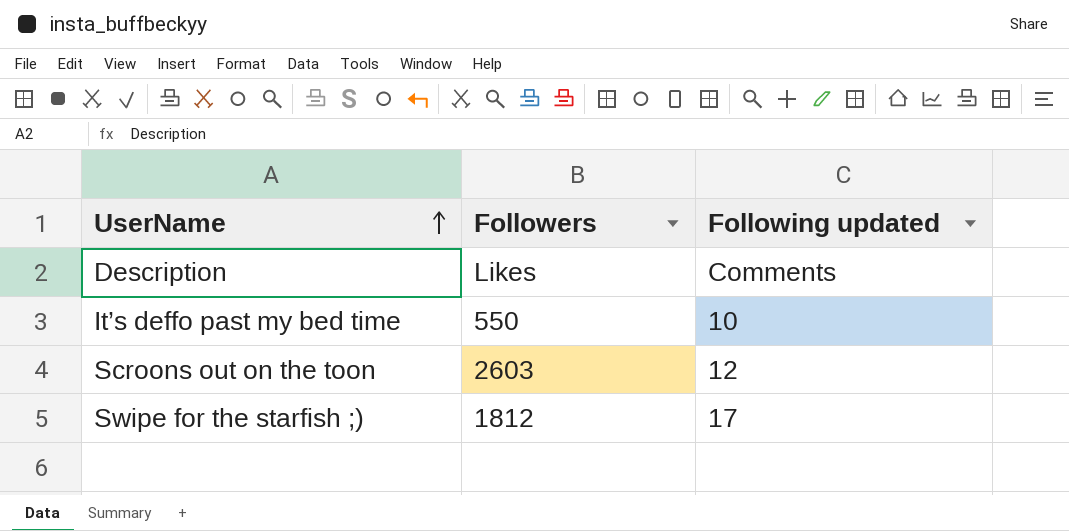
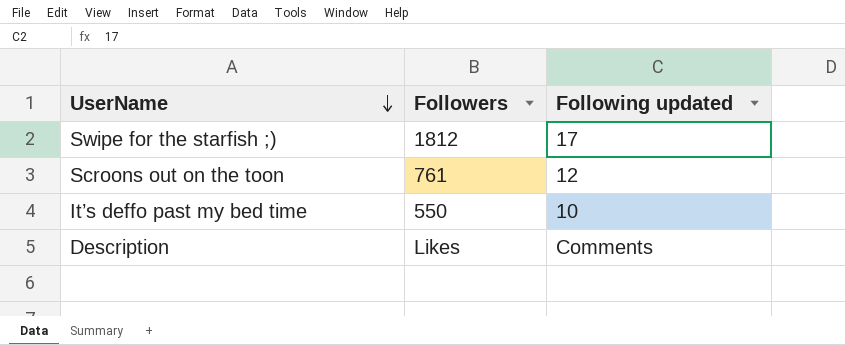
row order: UserName ascending -> UserName descending
Scroons out on the toon | Followers: 2603 -> 761

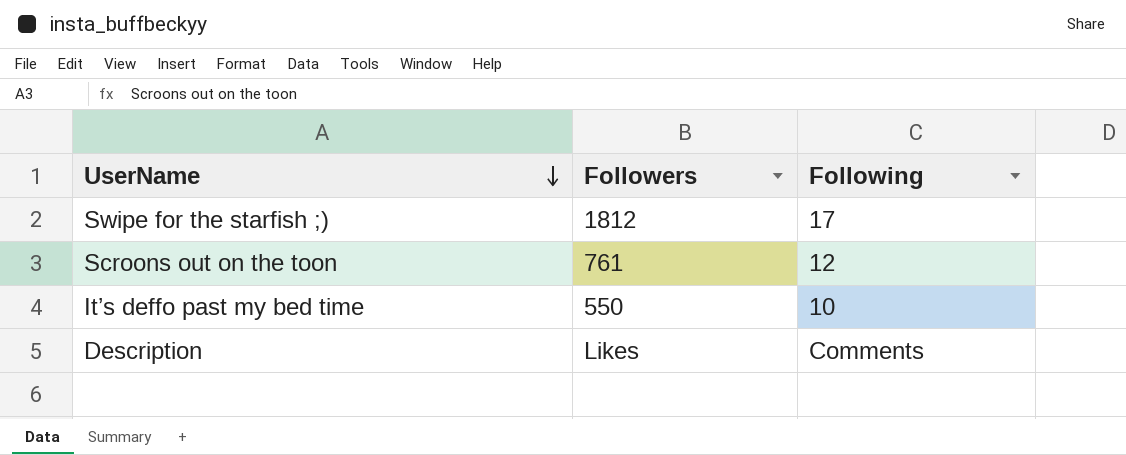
column name: Following updated -> Following

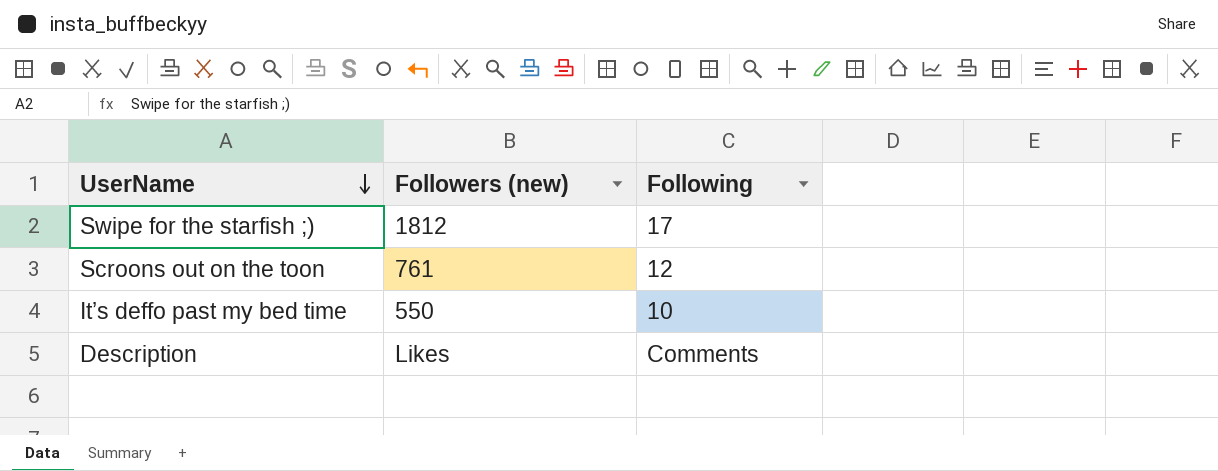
column name: Followers -> Followers (new)

